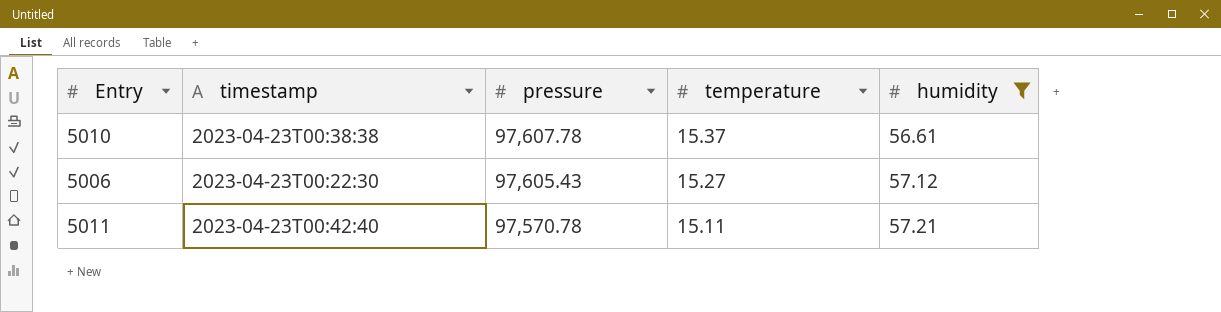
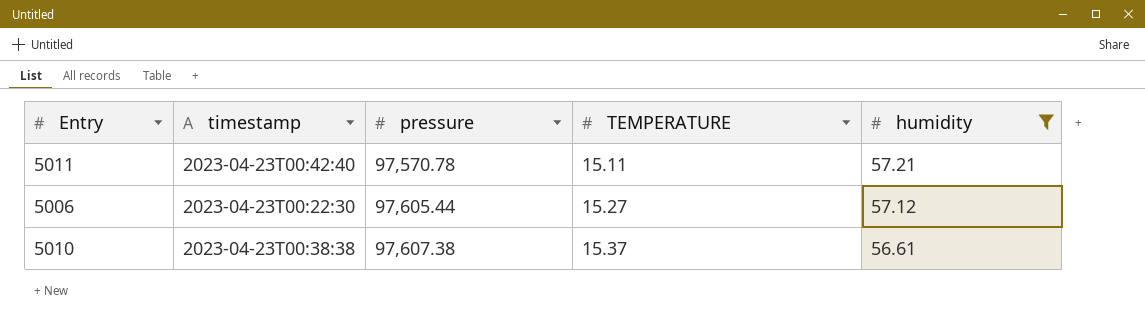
row order: pressure descending -> pressure ascending
column name: temperature -> TEMPERATURE
5006 | pressure: 97,605.43 -> 97,605.44
5010 | pressure: 97,607.78 -> 97,607.38

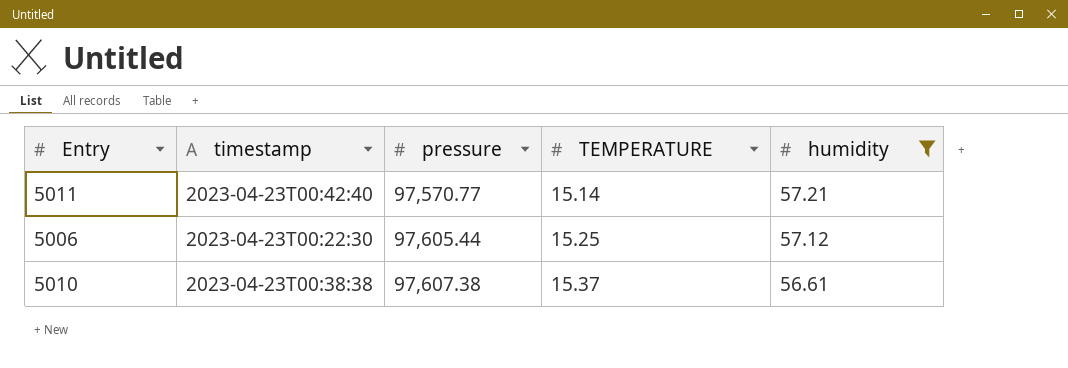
5011 | pressure: 97,570.78 -> 97,570.77
5011 | TEMPERATURE: 15.11 -> 15.14
5006 | TEMPERATURE: 15.27 -> 15.25

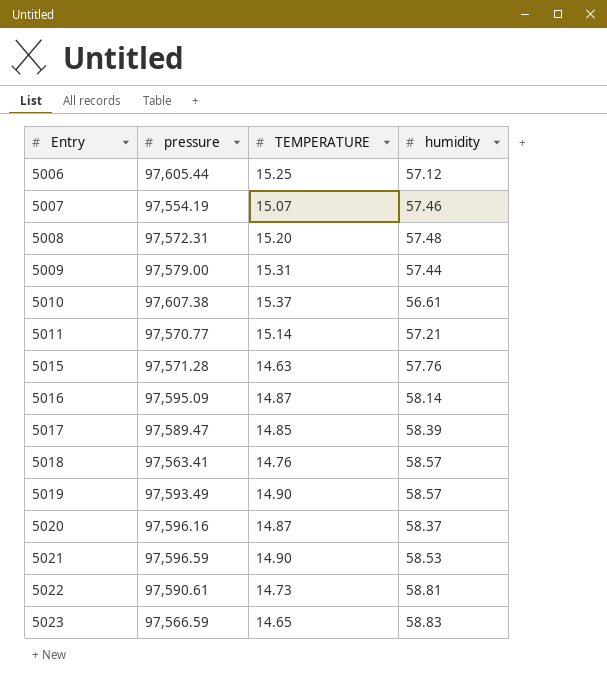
filter: humidity <= 57.21 -> none
row order: pressure ascending -> Entry ascending
column timestamp | position: 2 -> none

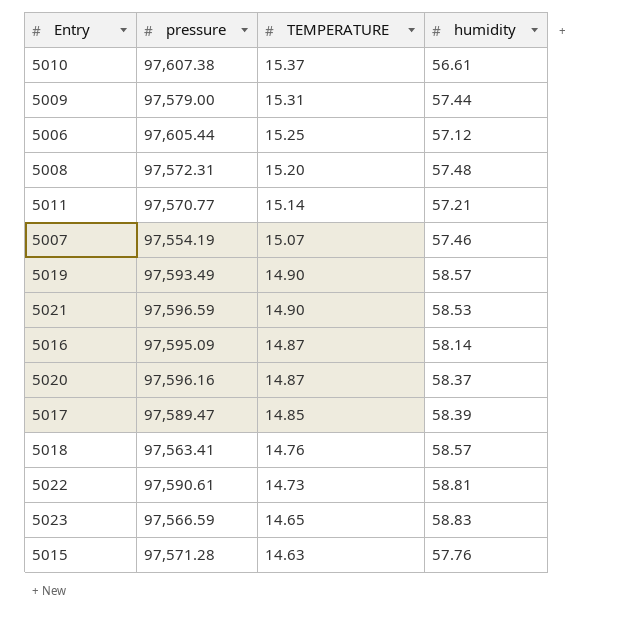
row order: Entry ascending -> TEMPERATURE descending

